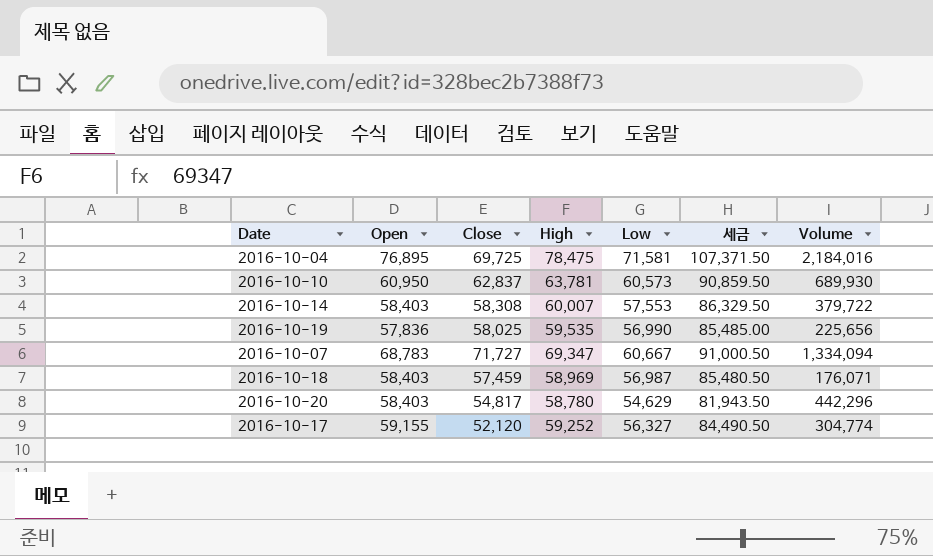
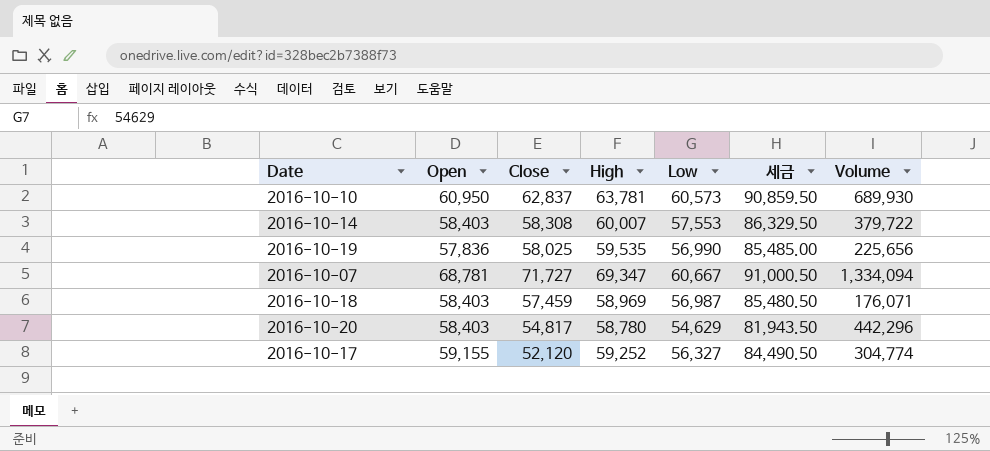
row 2016-10-04: 76,895 | 69,725 | 78,475 | 71,581 | 107,371.50 | 2,184,016 -> none
2016-10-07 | Open: 68,783 -> 68,781

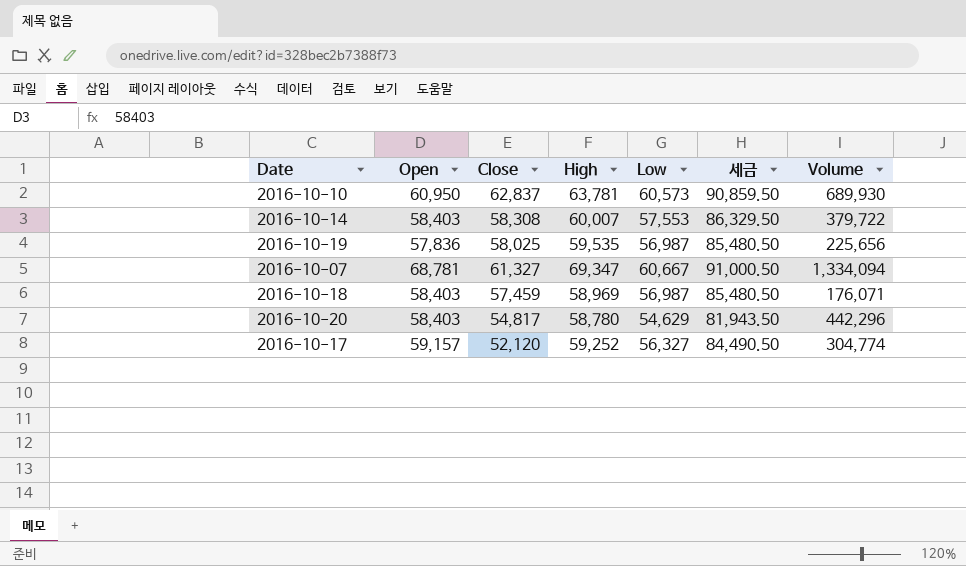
2016-10-19 | Low: 56,990 -> 56,987
2016-10-19 | 세금: 85,485.00 -> 85,480.50
2016-10-07 | Close: 71,727 -> 61,327
2016-10-17 | Open: 59,155 -> 59,157

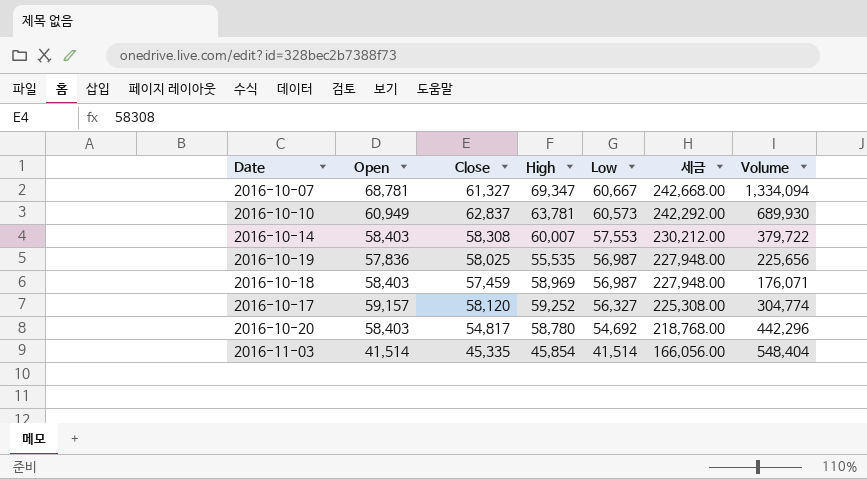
row order: none -> Low descending
column 세금 | formula: [Low] * 1.5 -> [Low] * 4
2016-10-10 | Open: 60,950 -> 60,949
2016-10-19 | High: 59,535 -> 55,535
2016-10-17 | Close: 52,120 -> 58,120
2016-10-20 | Low: 54,629 -> 54,692
row 2016-11-03: none -> 41,514 | 45,335 | 45,854 | 41,514 | 166,056.00 | 548,404

